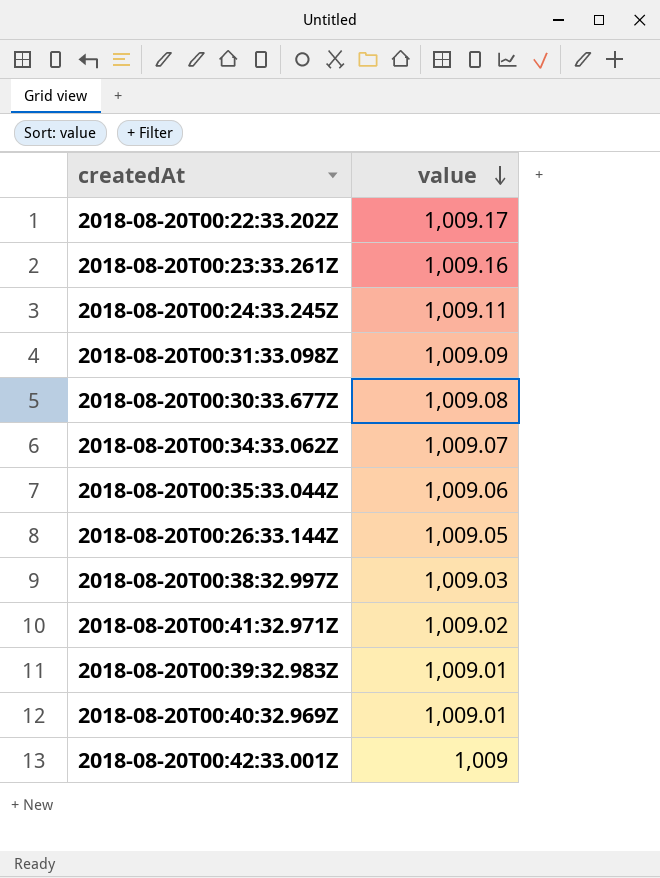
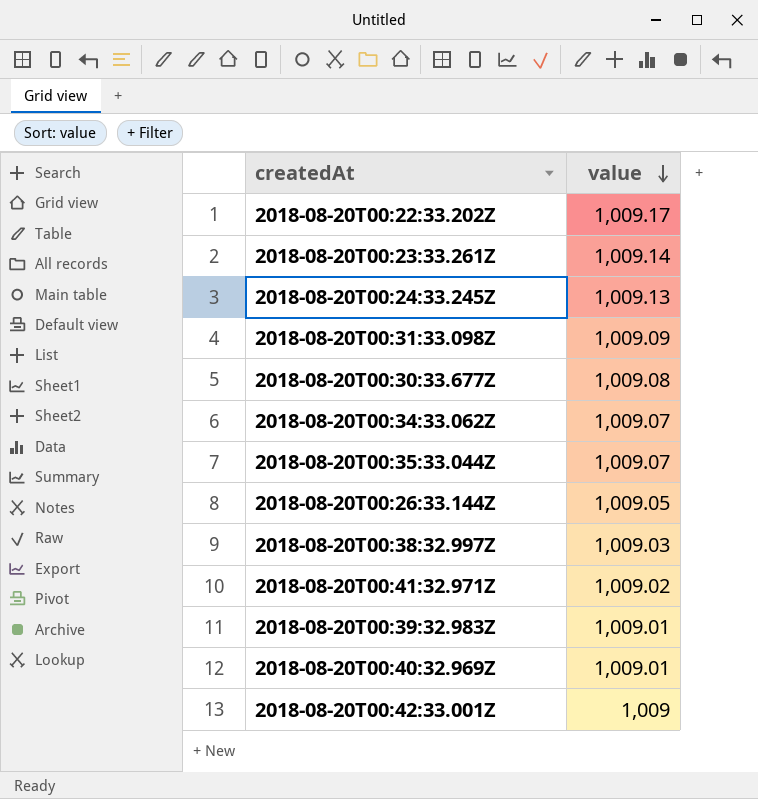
2018-08-20T00:23:33.261Z | value: 1,009.16 -> 1,009.14
2018-08-20T00:24:33.245Z | value: 1,009.11 -> 1,009.13
2018-08-20T00:35:33.044Z | value: 1,009.06 -> 1,009.07

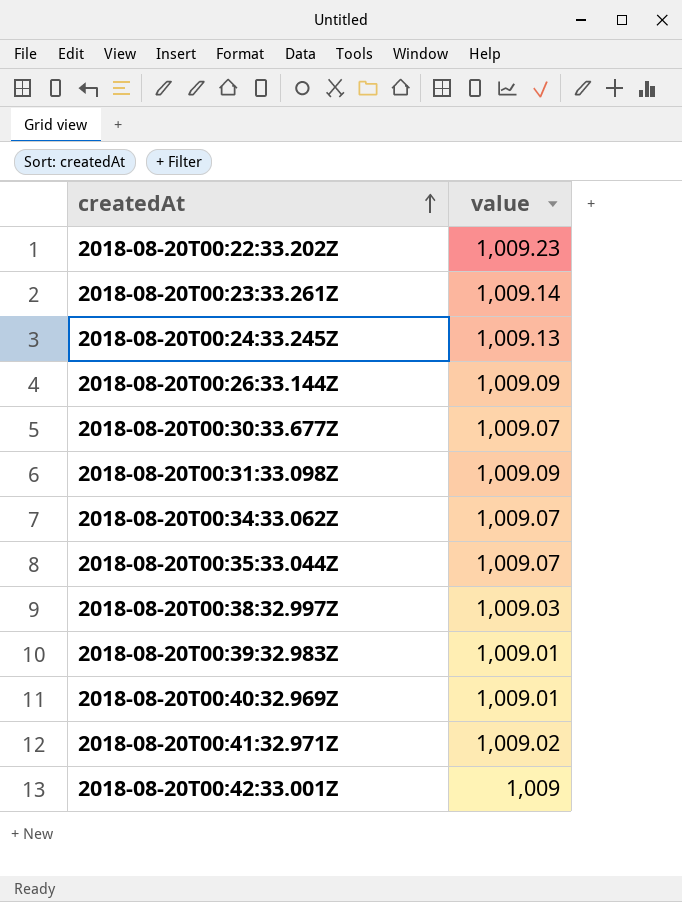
row order: value descending -> createdAt ascending
2018-08-20T00:22:33.202Z | value: 1,009.17 -> 1,009.23
2018-08-20T00:26:33.144Z | value: 1,009.05 -> 1,009.09
2018-08-20T00:30:33.677Z | value: 1,009.08 -> 1,009.07

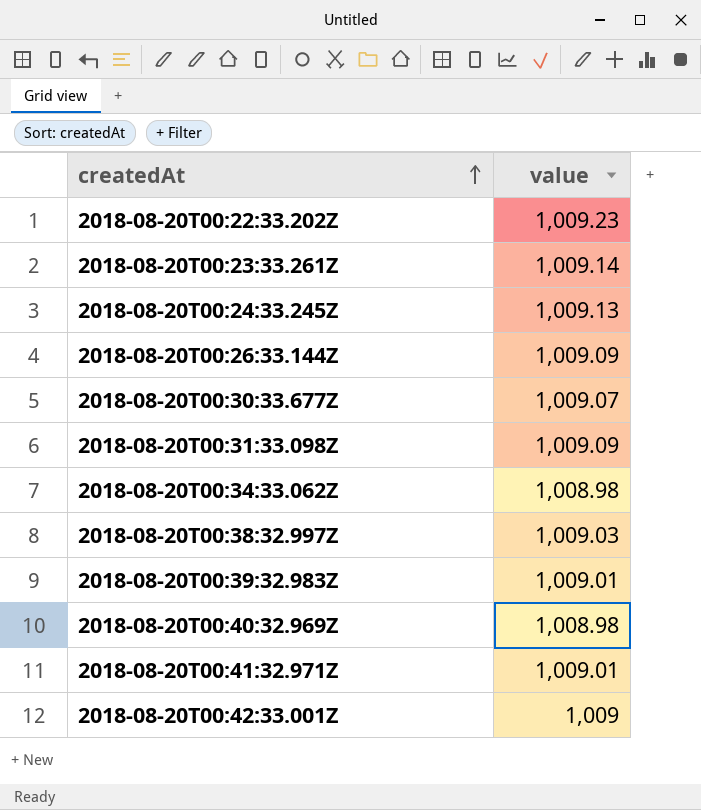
row 2018-08-20T00:35:33.044Z: 1,009.07 -> none
2018-08-20T00:34:33.062Z | value: 1,009.07 -> 1,008.98
2018-08-20T00:40:32.969Z | value: 1,009.01 -> 1,008.98
2018-08-20T00:41:32.971Z | value: 1,009.02 -> 1,009.01

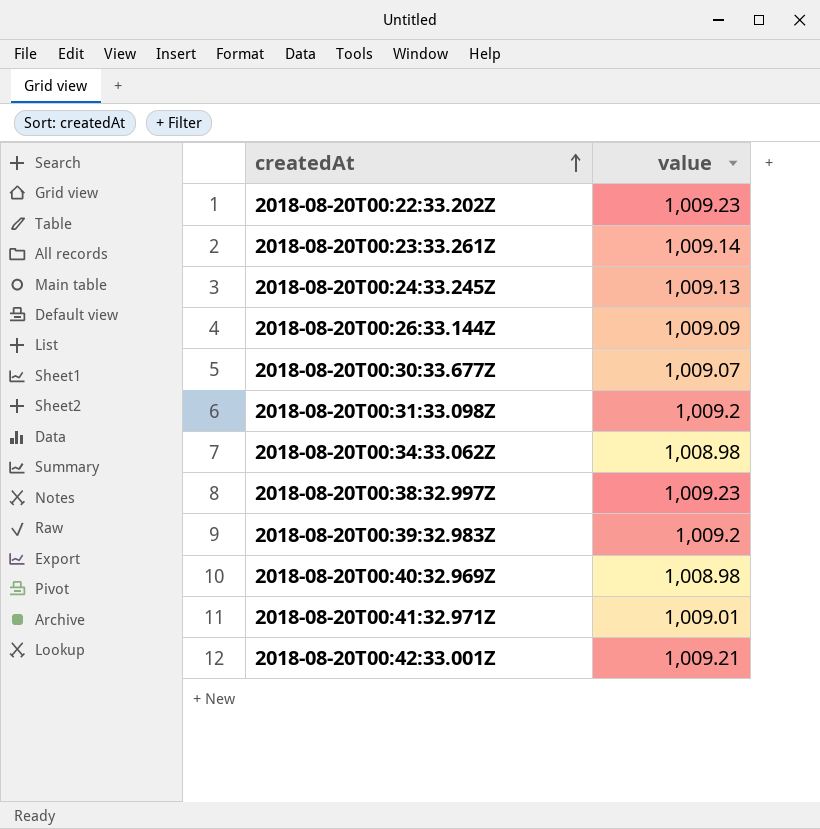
2018-08-20T00:31:33.098Z | value: 1,009.09 -> 1,009.2
2018-08-20T00:38:32.997Z | value: 1,009.03 -> 1,009.23
2018-08-20T00:39:32.983Z | value: 1,009.01 -> 1,009.2
2018-08-20T00:42:33.001Z | value: 1,009 -> 1,009.21

